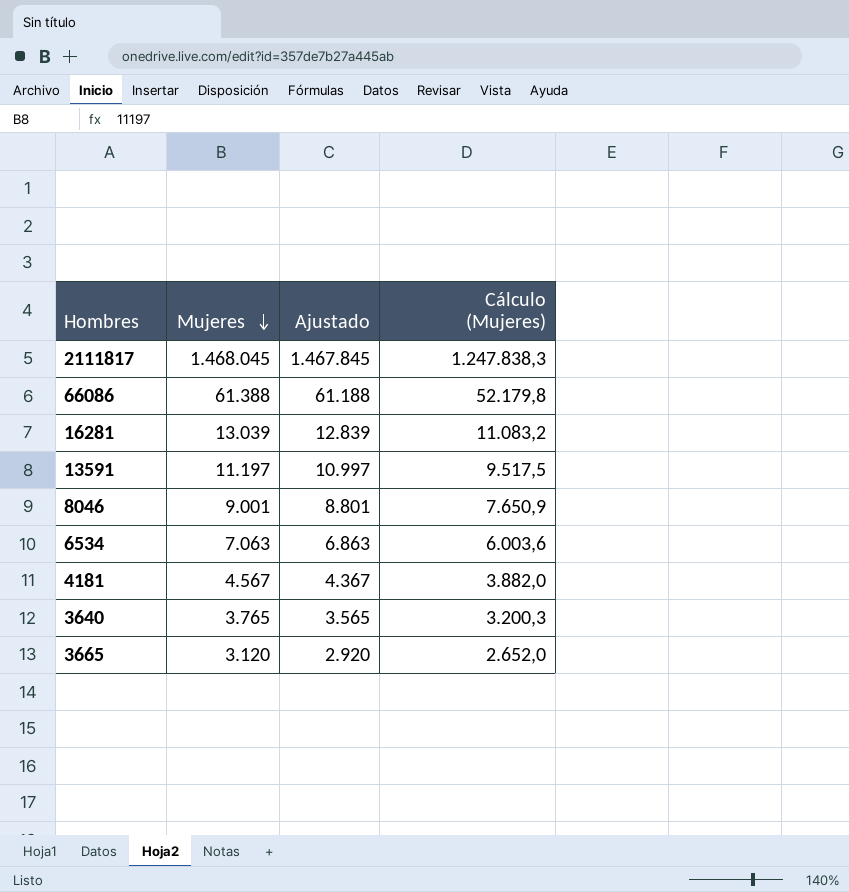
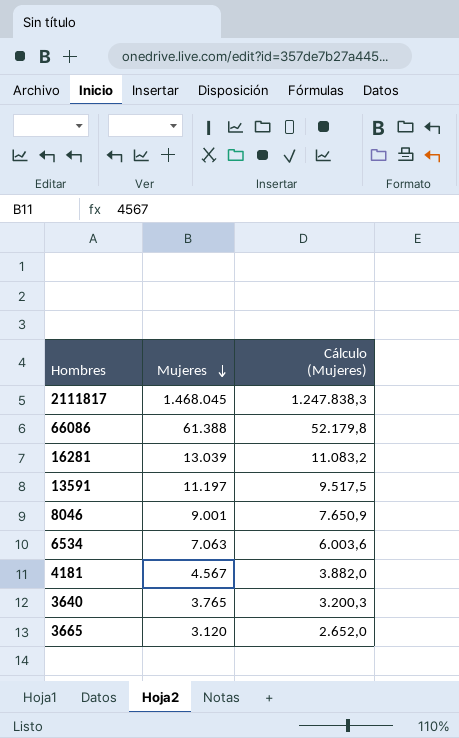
column Ajustado | formula: [Mujeres] - 200 -> none

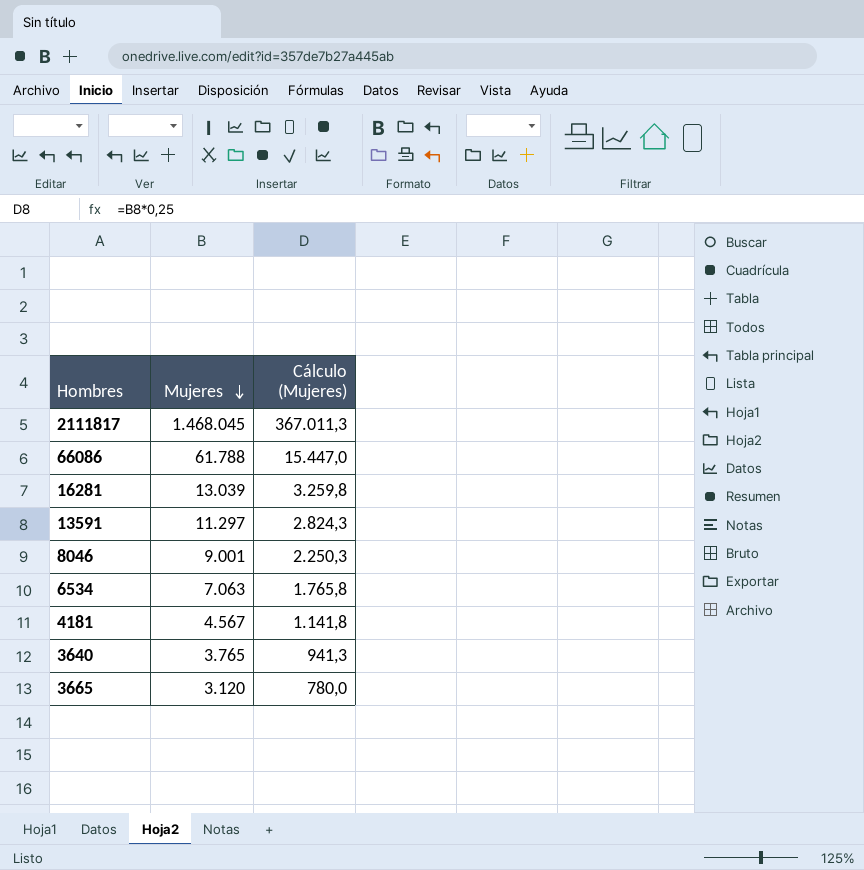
column Cálculo (Mujeres) | formula: [Mujeres] * 0,85 -> [Mujeres] * 0,25
66086 | Mujeres: 61.388 -> 61.788
13591 | Mujeres: 11.197 -> 11.297

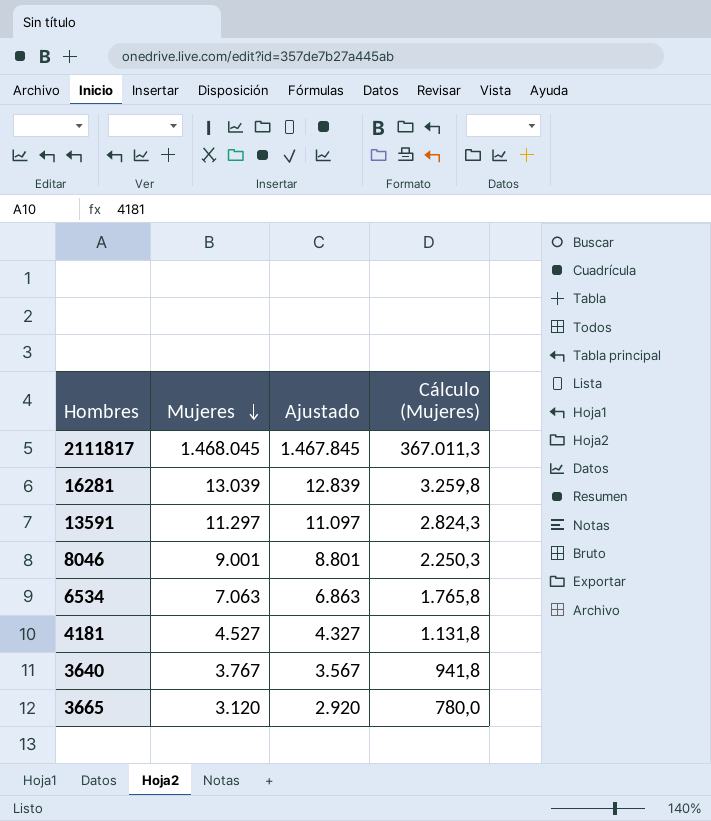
column Ajustado | formula: none -> [Mujeres] - 200
row 66086: 61.788 | 15.447,0 -> none
4181 | Mujeres: 4.567 -> 4.527
4181 | Cálculo (Mujeres): 1.141,8 -> 1.131,8
3640 | Mujeres: 3.765 -> 3.767
3640 | Cálculo (Mujeres): 941,3 -> 941,8

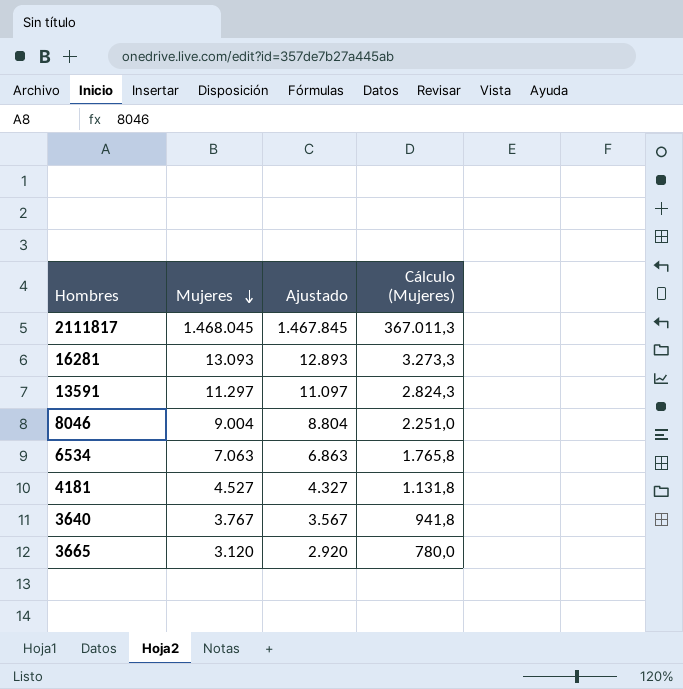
16281 | Mujeres: 13.039 -> 13.093
16281 | Ajustado: 12.839 -> 12.893
16281 | Cálculo (Mujeres): 3.259,8 -> 3.273,3
8046 | Mujeres: 9.001 -> 9.004
8046 | Ajustado: 8.801 -> 8.804
8046 | Cálculo (Mujeres): 2.250,3 -> 2.251,0

